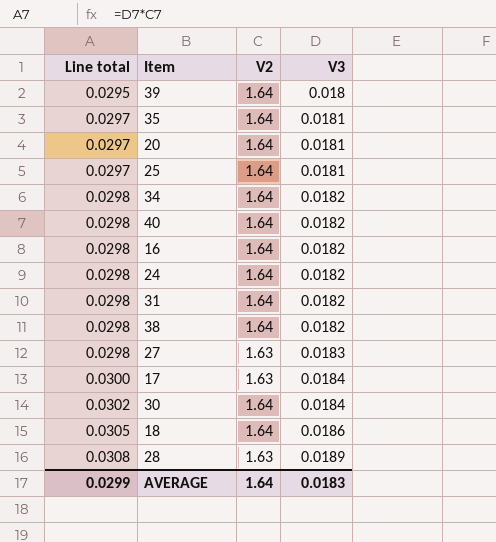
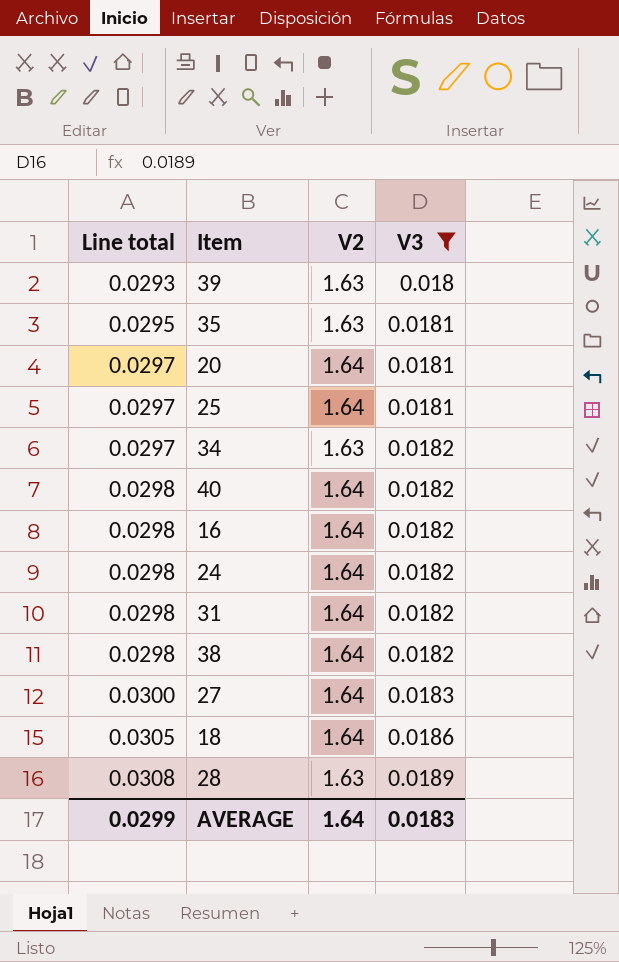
filter: none -> V3 != 0.0184
39 | Line total: 0.0295 -> 0.0293
39 | V2: 1.64 -> 1.63
35 | Line total: 0.0297 -> 0.0295
35 | V2: 1.64 -> 1.63
34 | Line total: 0.0298 -> 0.0297
34 | V2: 1.64 -> 1.63
27 | Line total: 0.0298 -> 0.0300
27 | V2: 1.63 -> 1.64

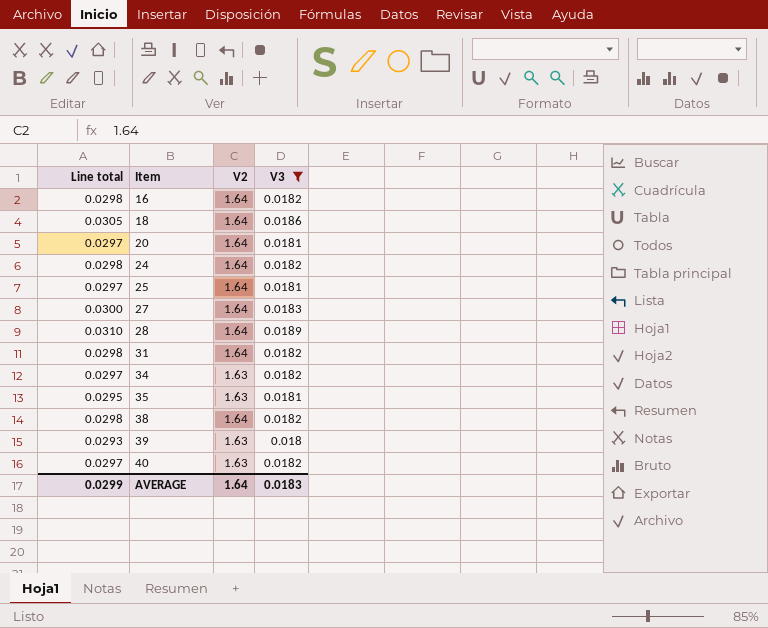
row order: Line total ascending -> Item ascending
28 | Line total: 0.0308 -> 0.0310
28 | V2: 1.63 -> 1.64
40 | Line total: 0.0298 -> 0.0297
40 | V2: 1.64 -> 1.63

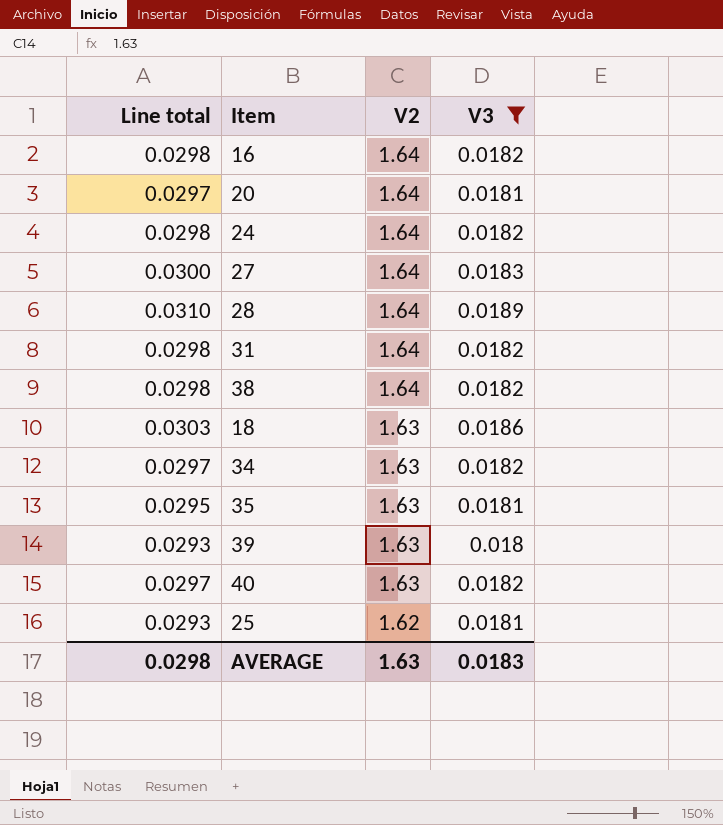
row order: Item ascending -> V2 descending
18 | Line total: 0.0305 -> 0.0303
18 | V2: 1.64 -> 1.63
25 | Line total: 0.0297 -> 0.0293
25 | V2: 1.64 -> 1.62
AVERAGE | Line total: 0.0299 -> 0.0298
AVERAGE | V2: 1.64 -> 1.63

